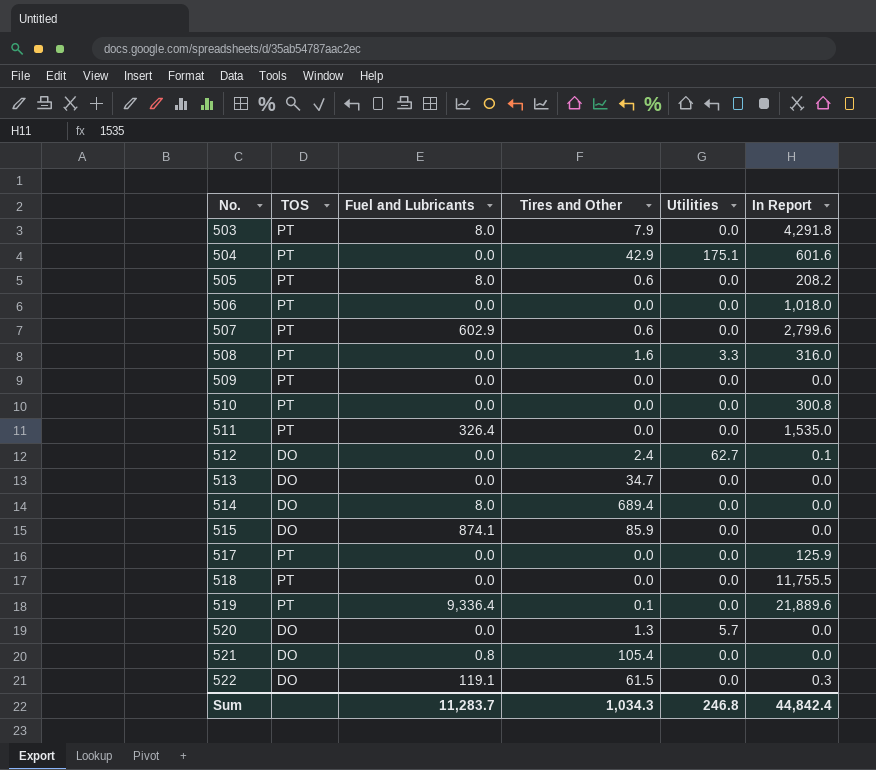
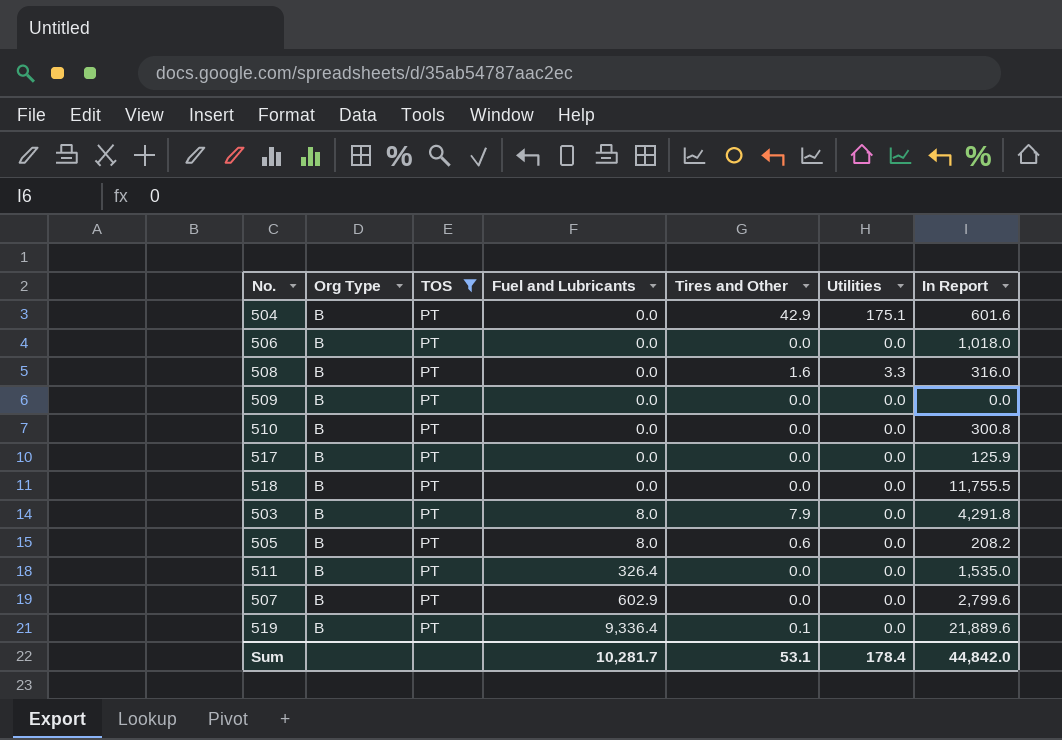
filter: none -> TOS = PT
row order: No. ascending -> Fuel and Lubricants ascending
column Org Type | position: none -> 2
507 | Tires and Other: 0.6 -> 0.0
Sum | Fuel and Lubricants: 11,283.7 -> 10,281.7
Sum | Tires and Other: 1,034.3 -> 53.1
Sum | Utilities: 246.8 -> 178.4
Sum | In Report: 44,842.4 -> 44,842.0

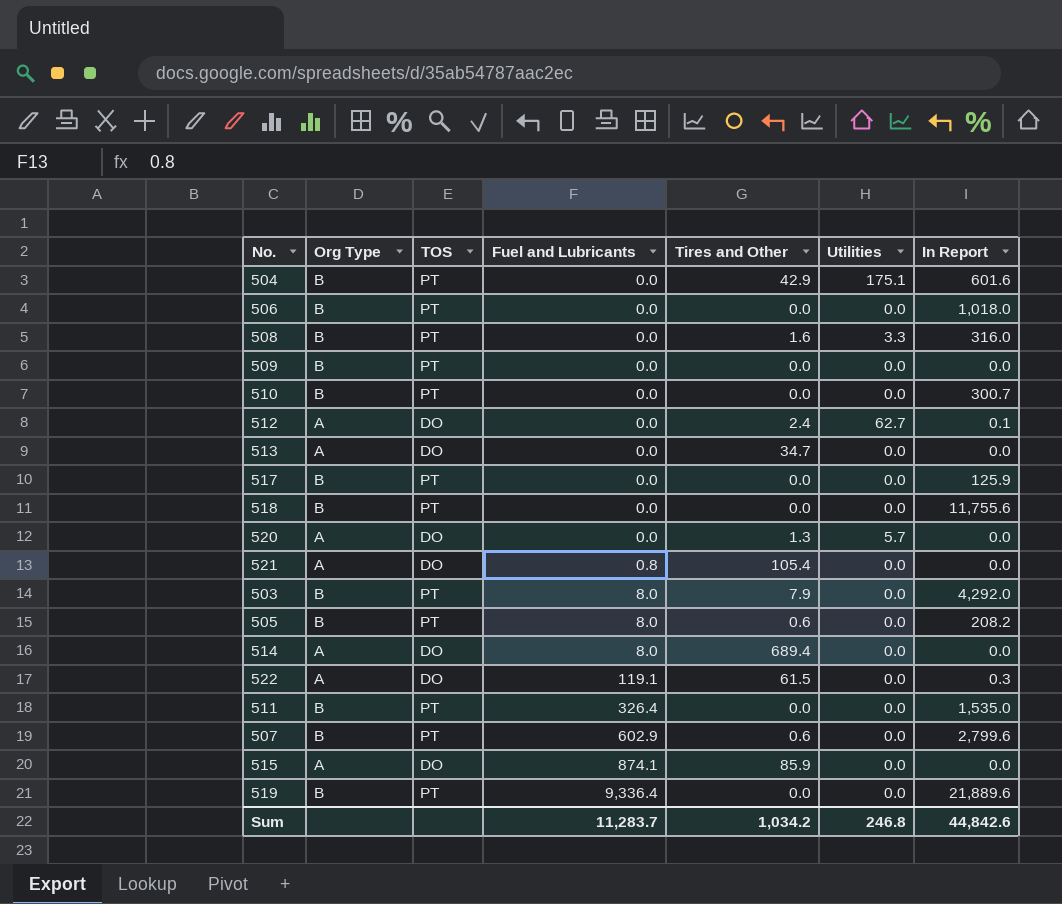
filter: TOS = PT -> none
510 | In Report: 300.8 -> 300.7
518 | In Report: 11,755.5 -> 11,755.6
503 | In Report: 4,291.8 -> 4,292.0
507 | Tires and Other: 0.0 -> 0.6
519 | Tires and Other: 0.1 -> 0.0
Sum | Fuel and Lubricants: 10,281.7 -> 11,283.7
Sum | Tires and Other: 53.1 -> 1,034.2
Sum | Utilities: 178.4 -> 246.8
Sum | In Report: 44,842.0 -> 44,842.6

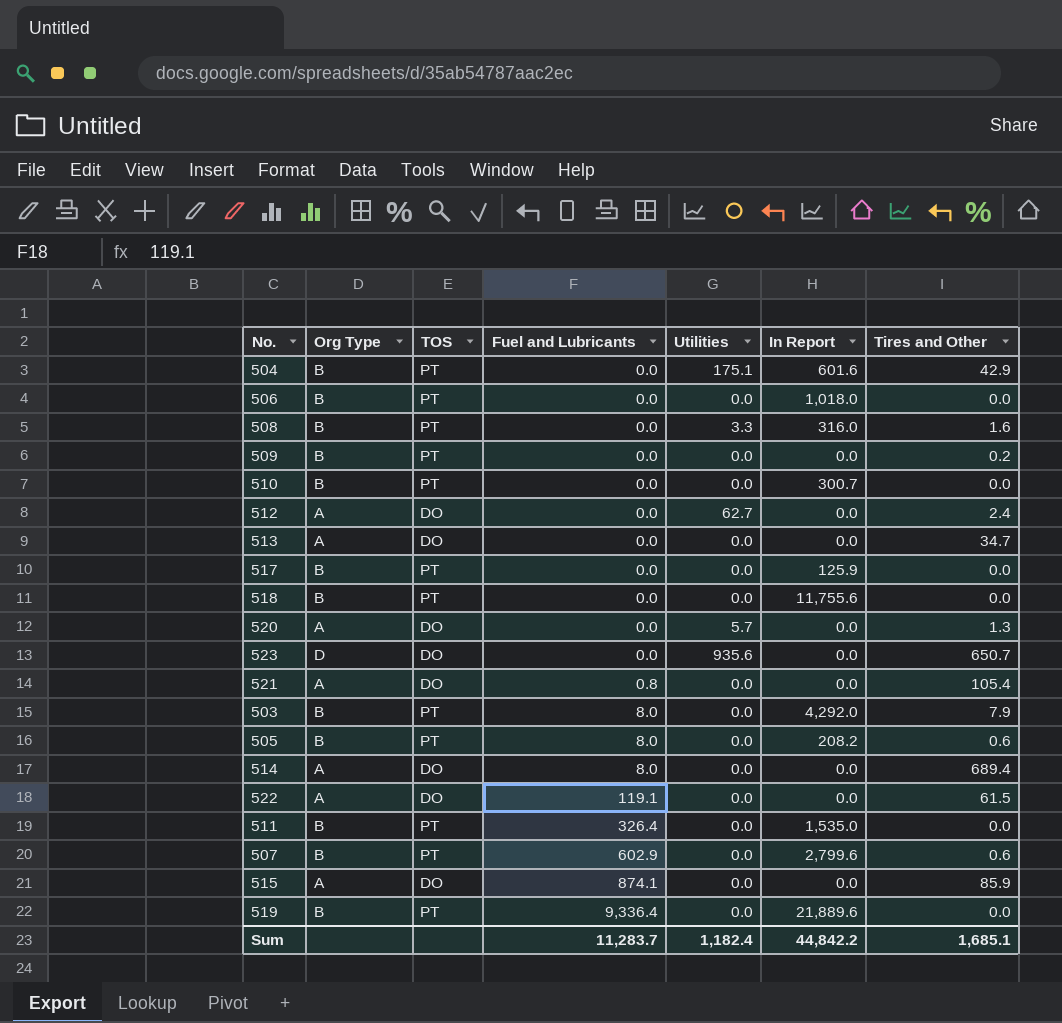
column Tires and Other | position: 5 -> 7
509 | Tires and Other: 0.0 -> 0.2
512 | In Report: 0.1 -> 0.0
row 523: none -> D | DO | 0.0 | 935.6 | 0.0 | 650.7
522 | In Report: 0.3 -> 0.0
Sum | Utilities: 246.8 -> 1,182.4
Sum | In Report: 44,842.6 -> 44,842.2
Sum | Tires and Other: 1,034.2 -> 1,685.1

